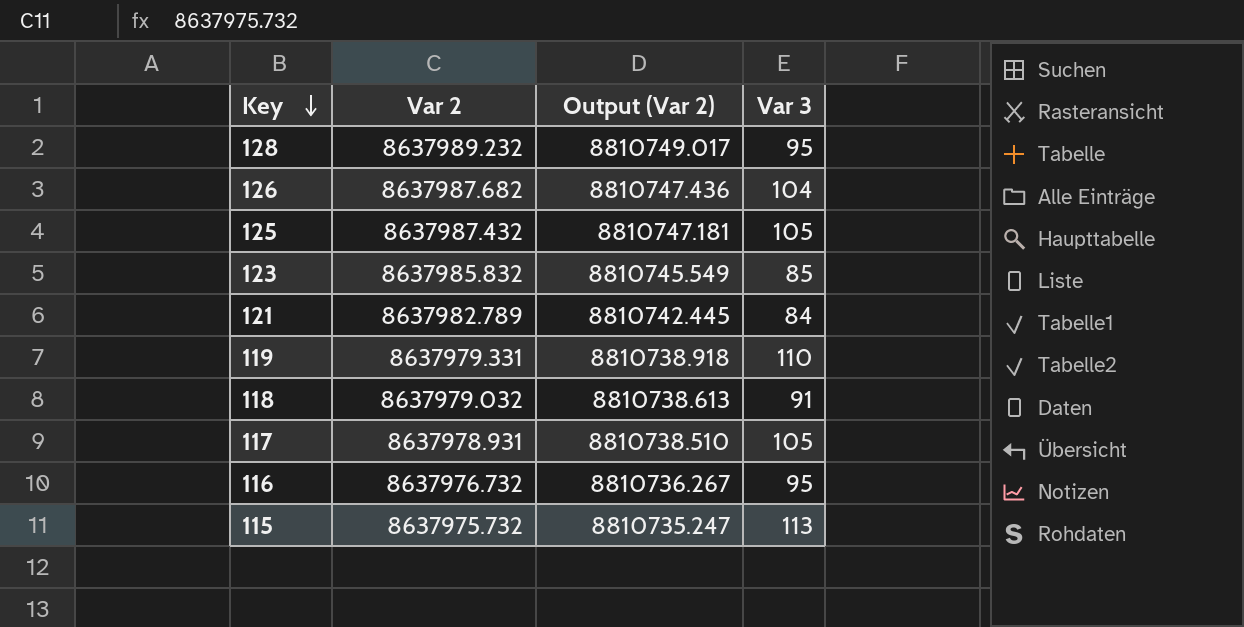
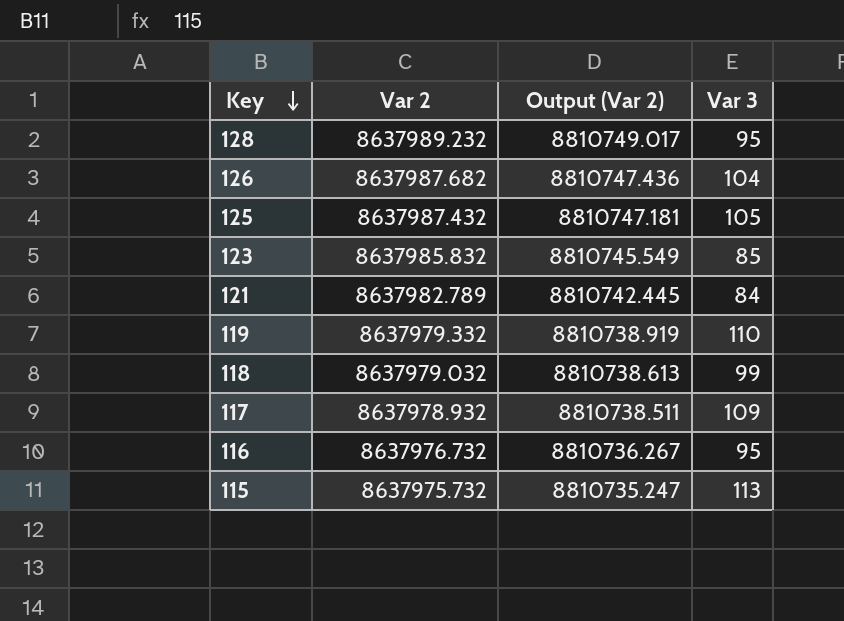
119 | Var 2: 8637979.331 -> 8637979.332
119 | Output (Var 2): 8810738.918 -> 8810738.919
118 | Var 3: 91 -> 99
117 | Var 2: 8637978.931 -> 8637978.932
117 | Output (Var 2): 8810738.510 -> 8810738.511
117 | Var 3: 105 -> 109

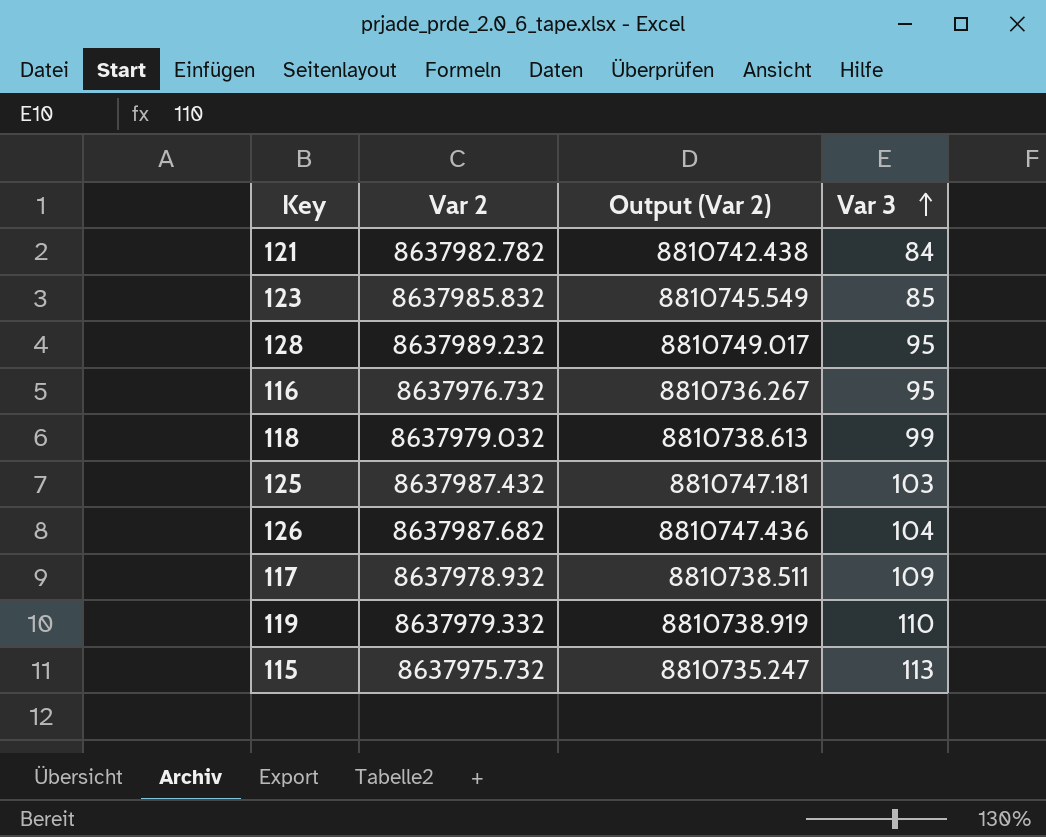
row order: Key descending -> Var 3 ascending
121 | Var 2: 8637982.789 -> 8637982.782
121 | Output (Var 2): 8810742.445 -> 8810742.438
125 | Var 3: 105 -> 103

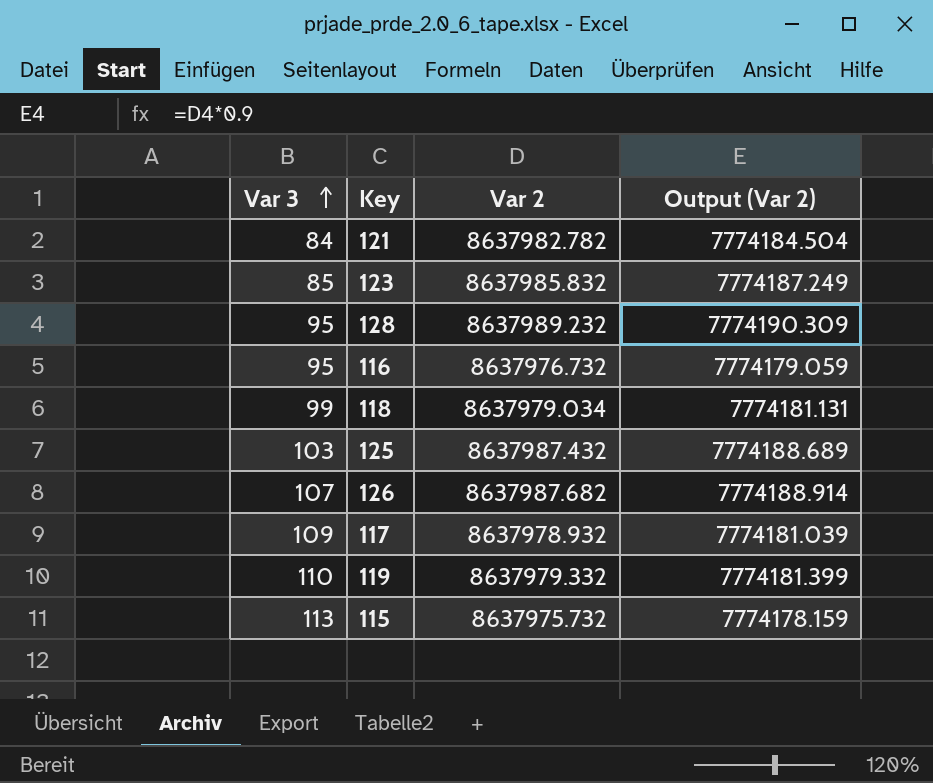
column Var 3 | position: 4 -> 1
column Output (Var 2) | formula: [Var 2] * 1.02 -> [Var 2] * 0.9
118 | Var 2: 8637979.032 -> 8637979.034
126 | Var 3: 104 -> 107

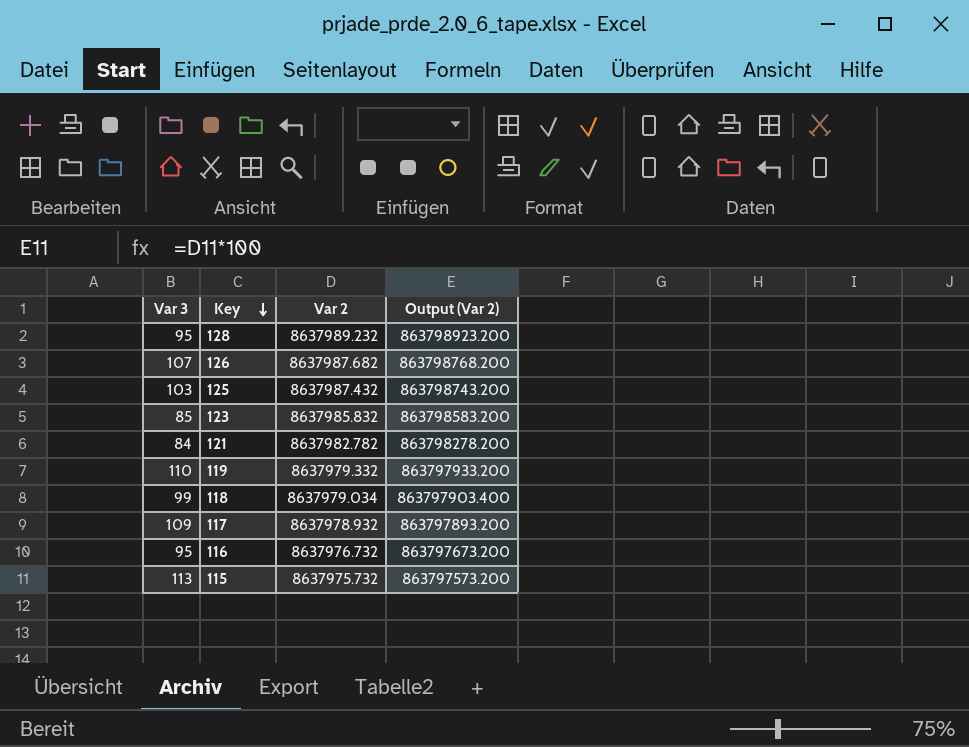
row order: Var 3 ascending -> Key descending
column Output (Var 2) | formula: [Var 2] * 0.9 -> [Var 2] * 100

